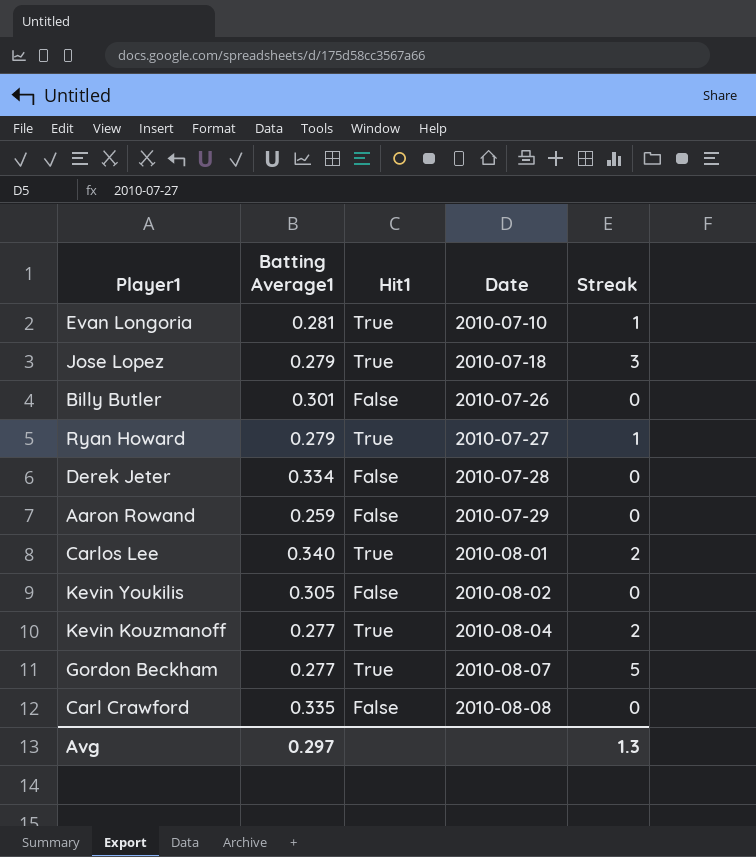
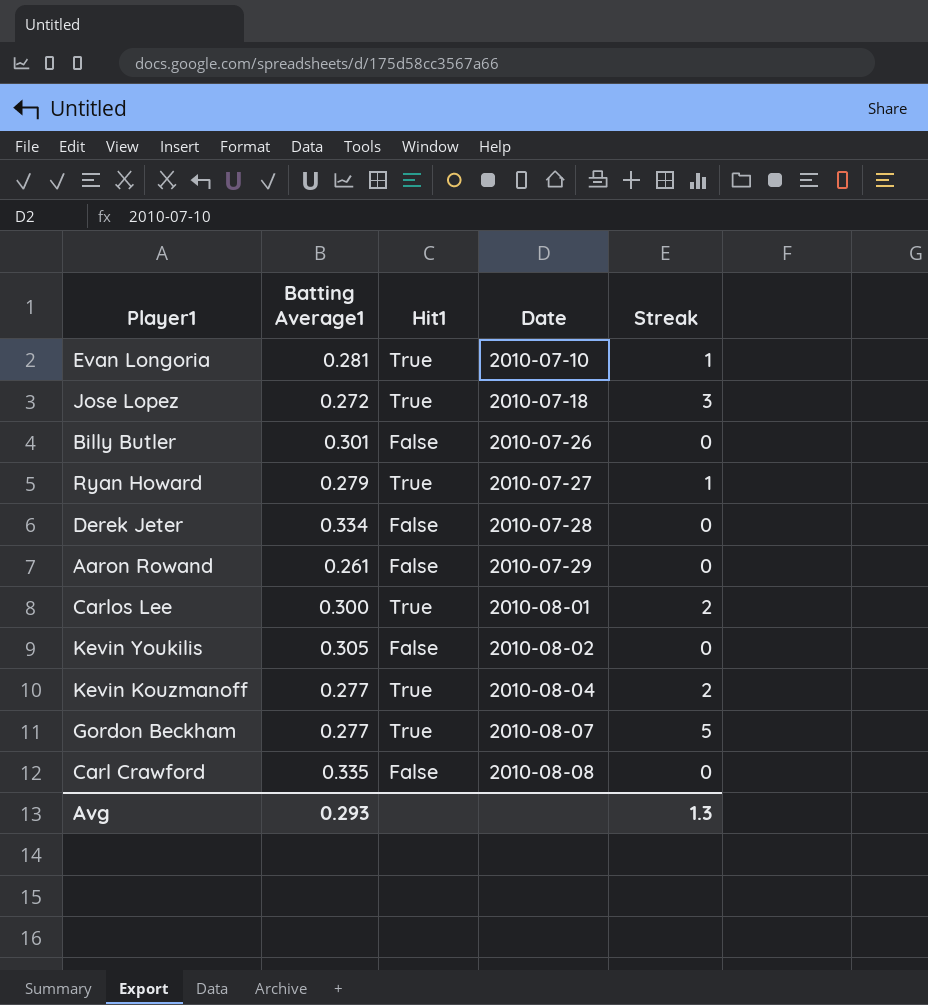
Jose Lopez | Batting Average1: 0.279 -> 0.272
Aaron Rowand | Batting Average1: 0.259 -> 0.261
Carlos Lee | Batting Average1: 0.340 -> 0.300
Avg | Batting Average1: 0.297 -> 0.293

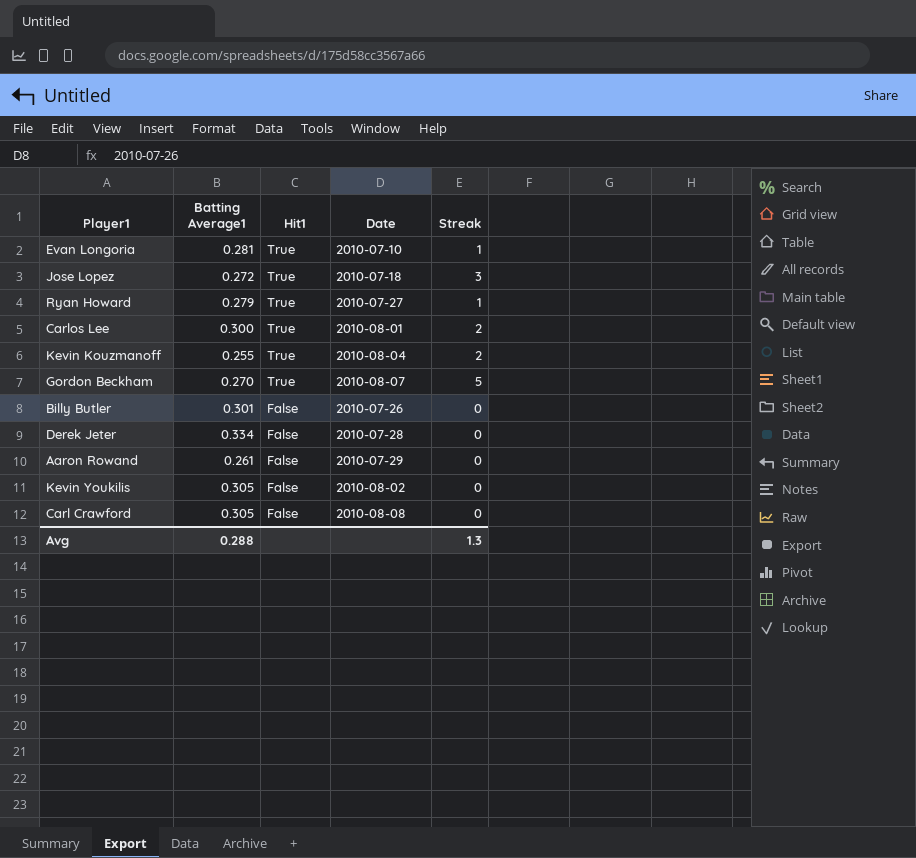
row order: Date ascending -> Hit1 descending
Kevin Kouzmanoff | Batting Average1: 0.277 -> 0.255
Gordon Beckham | Batting Average1: 0.277 -> 0.270
Carl Crawford | Batting Average1: 0.335 -> 0.305
Avg | Batting Average1: 0.293 -> 0.288

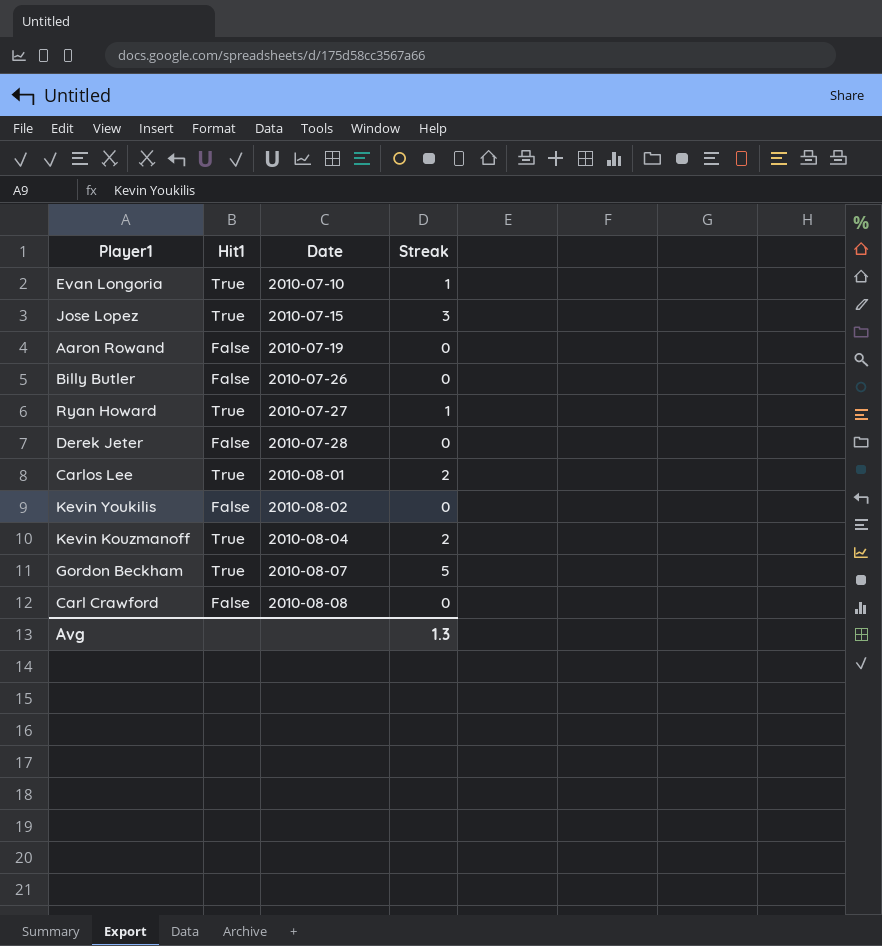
row order: Hit1 descending -> Date ascending
column Batting Average1 | position: 2 -> none
Jose Lopez | Date: 2010-07-18 -> 2010-07-15
Aaron Rowand | Date: 2010-07-29 -> 2010-07-19

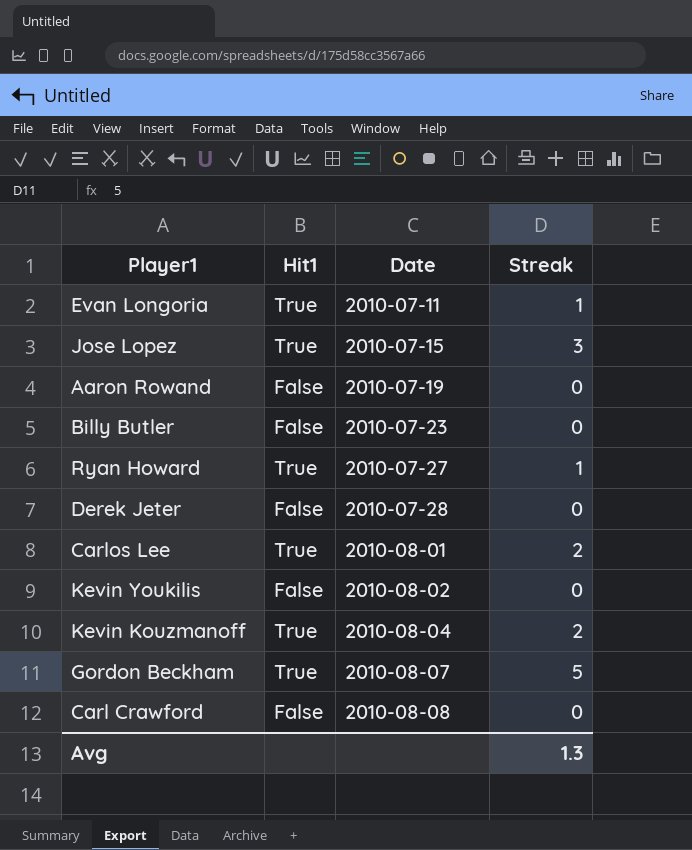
Evan Longoria | Date: 2010-07-10 -> 2010-07-11
Billy Butler | Date: 2010-07-26 -> 2010-07-23

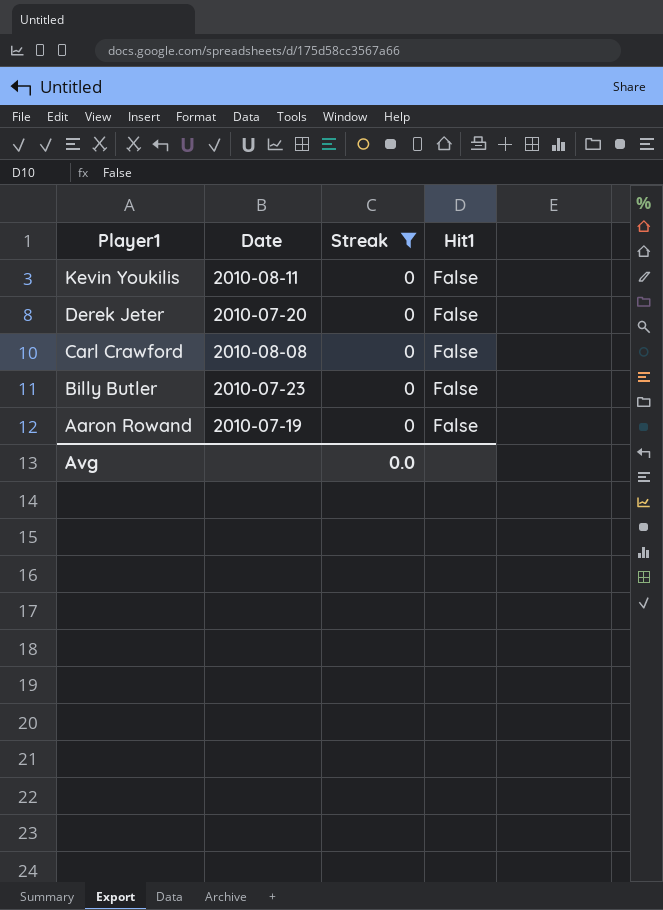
filter: none -> Streak = 0
row order: Date ascending -> Player1 descending
column Hit1 | position: 2 -> 4
Kevin Youkilis | Date: 2010-08-02 -> 2010-08-11
Derek Jeter | Date: 2010-07-28 -> 2010-07-20
Avg | Streak: 1.3 -> 0.0

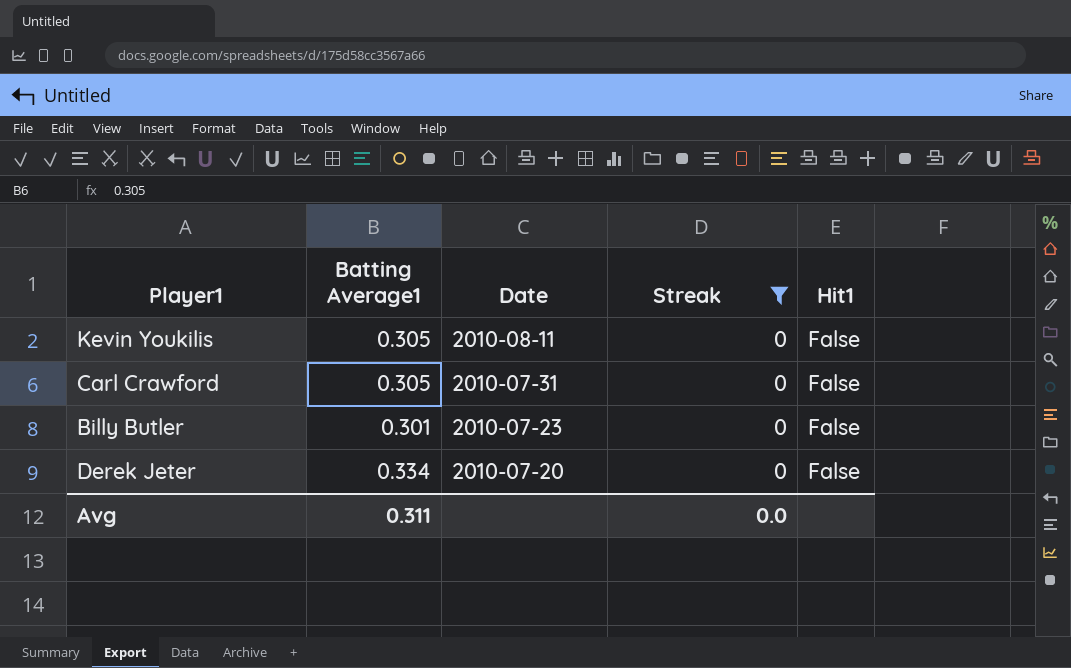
row order: Player1 descending -> Date descending
column Batting Average1 | position: none -> 2
row Aaron Rowand: 2010-07-19 | 0 | False -> none
Carl Crawford | Date: 2010-08-08 -> 2010-07-31

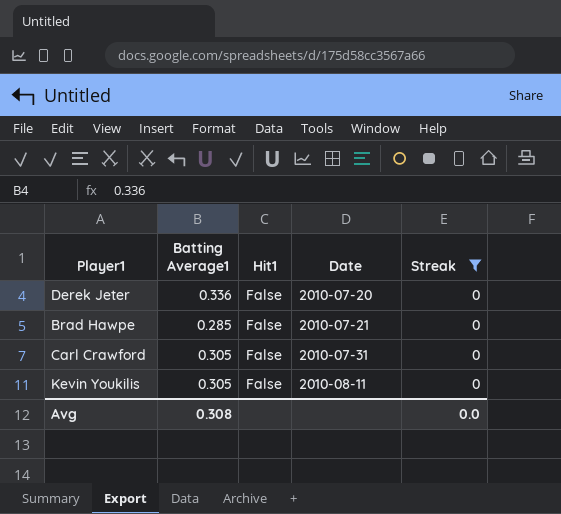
row order: Date descending -> Date ascending
column Hit1 | position: 5 -> 3
row Billy Butler: 0.301 | 2010-07-23 | 0 | False -> none
Derek Jeter | Batting Average1: 0.334 -> 0.336
row Brad Hawpe: none -> 0.285 | False | 2010-07-21 | 0
Avg | Batting Average1: 0.311 -> 0.308

